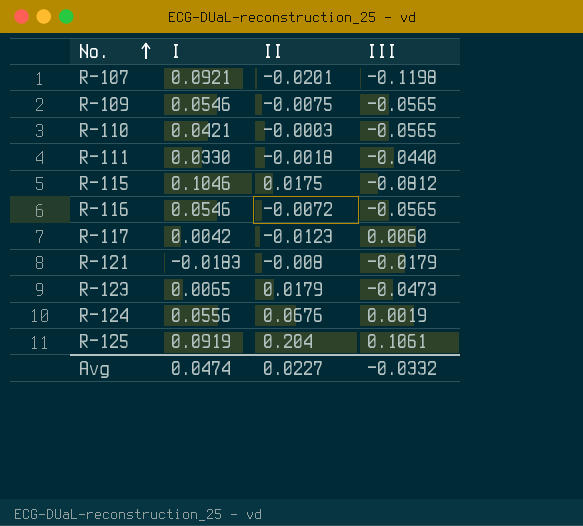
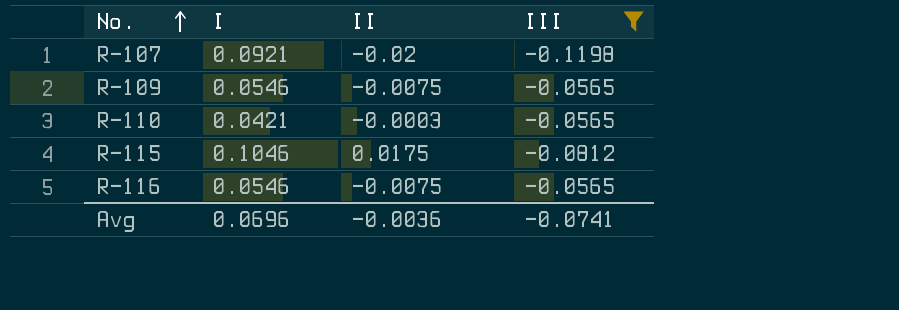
filter: none -> III <= -0.0565
R-107 | II: -0.0201 -> -0.02
R-116 | II: -0.0072 -> -0.0075
Avg | I: 0.0474 -> 0.0696
Avg | II: 0.0227 -> -0.0036
Avg | III: -0.0332 -> -0.0741

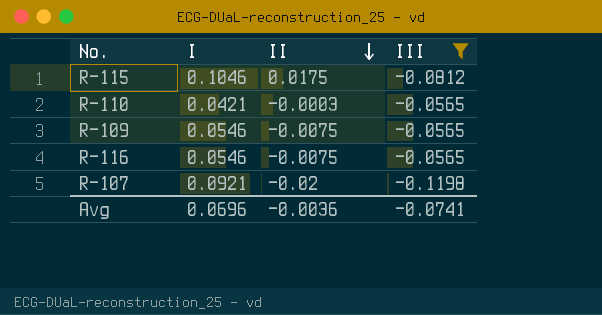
row order: No. ascending -> II descending

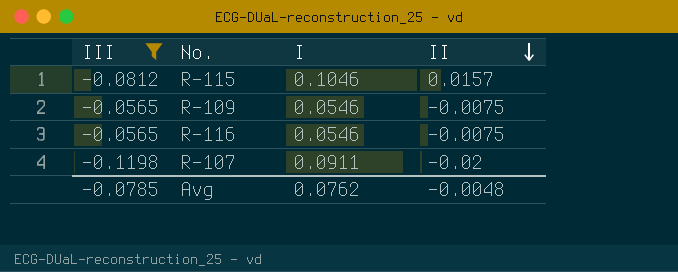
column III | position: 4 -> 1
row R-110: 0.0421 | -0.0003 | -0.0565 -> none
R-115 | II: 0.0175 -> 0.0157
R-107 | I: 0.0921 -> 0.0911
Avg | III: -0.0741 -> -0.0785
Avg | I: 0.0696 -> 0.0762
Avg | II: -0.0036 -> -0.0048

